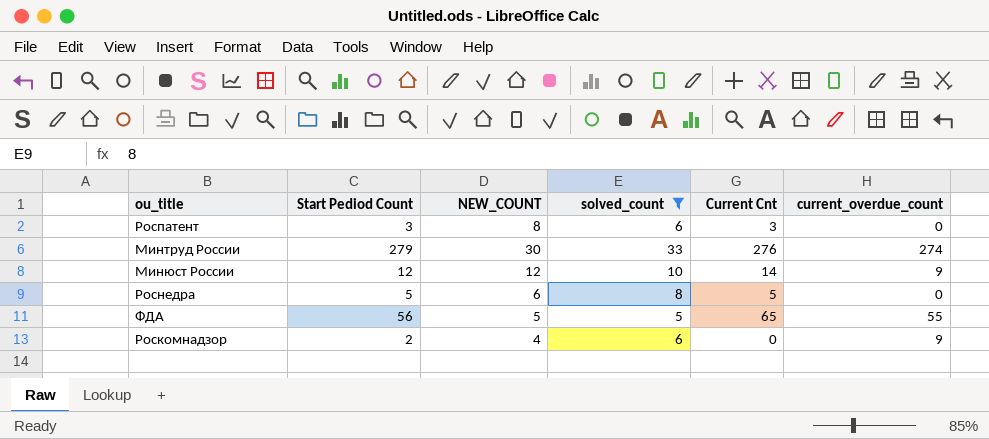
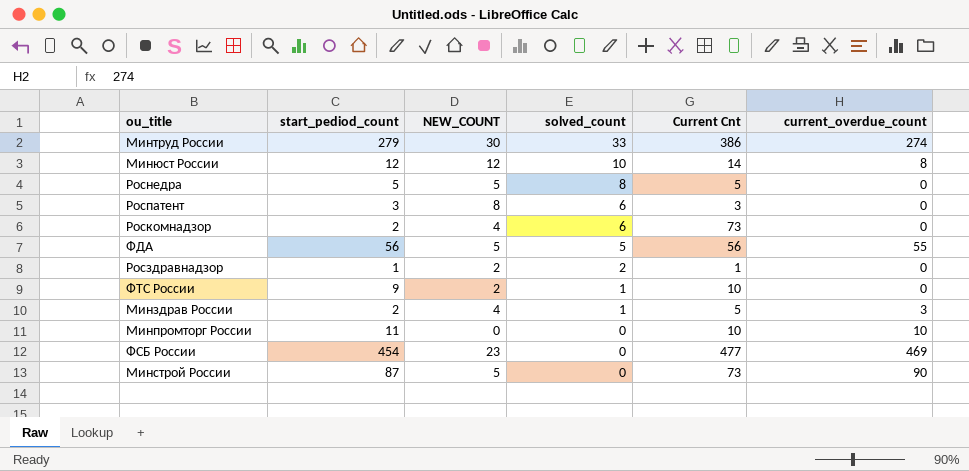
filter: solved_count >= 5 -> none
row order: none -> solved_count descending
column name: Start Pediod Count -> start_pediod_count
Минтруд России | Current Cnt: 276 -> 386
Минюст России | current_overdue_count: 9 -> 8
Роснедра | NEW_COUNT: 6 -> 5
Роскомнадзор | Current Cnt: 0 -> 73
Роскомнадзор | current_overdue_count: 9 -> 0
ФДА | Current Cnt: 65 -> 56

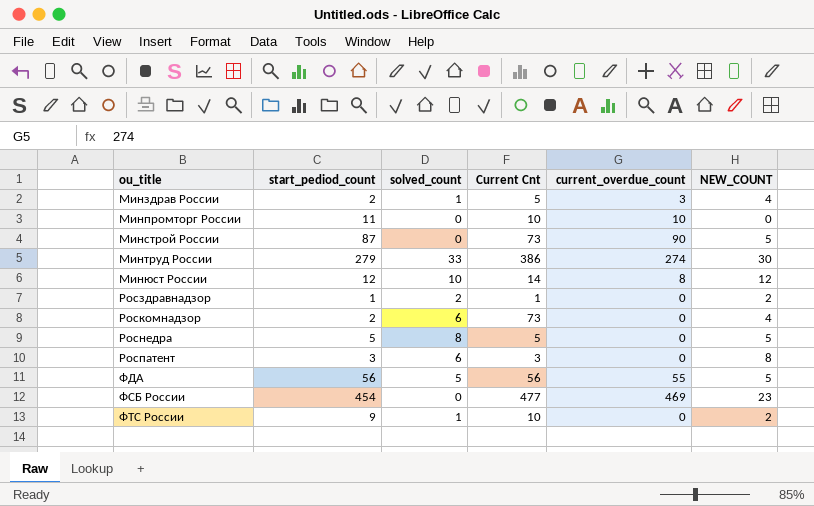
row order: solved_count descending -> ou_title ascending
column NEW_COUNT | position: 3 -> 6

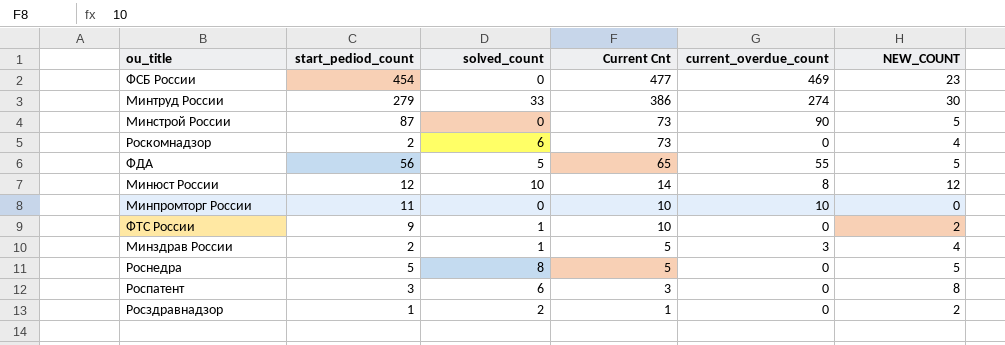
row order: ou_title ascending -> Current Cnt descending
ФДА | Current Cnt: 56 -> 65

